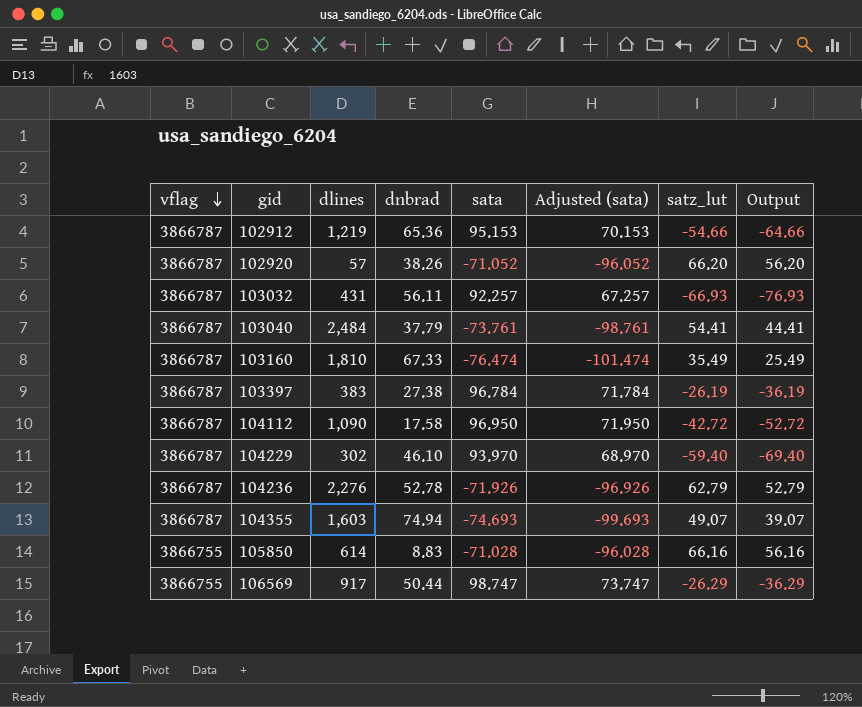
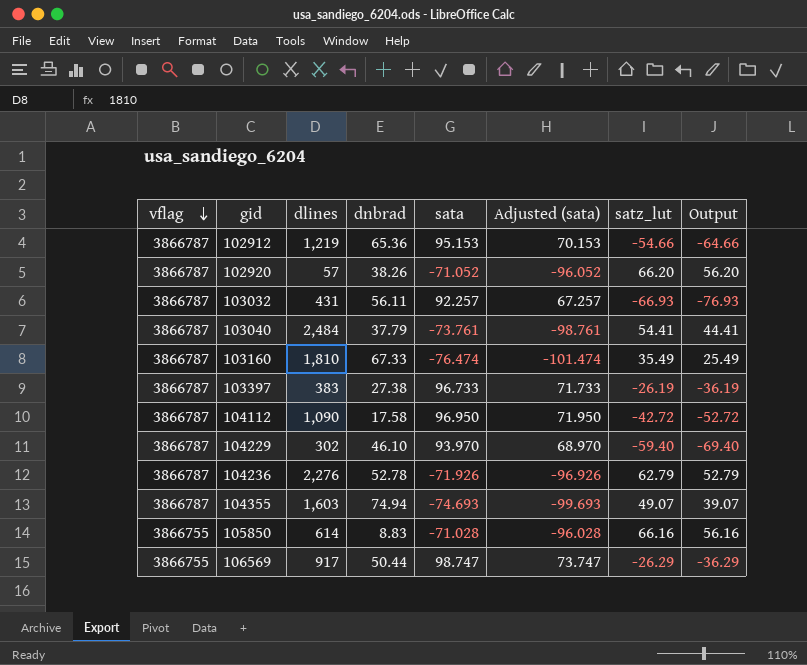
103397 | sata: 96.784 -> 96.733
103397 | Adjusted (sata): 71.784 -> 71.733

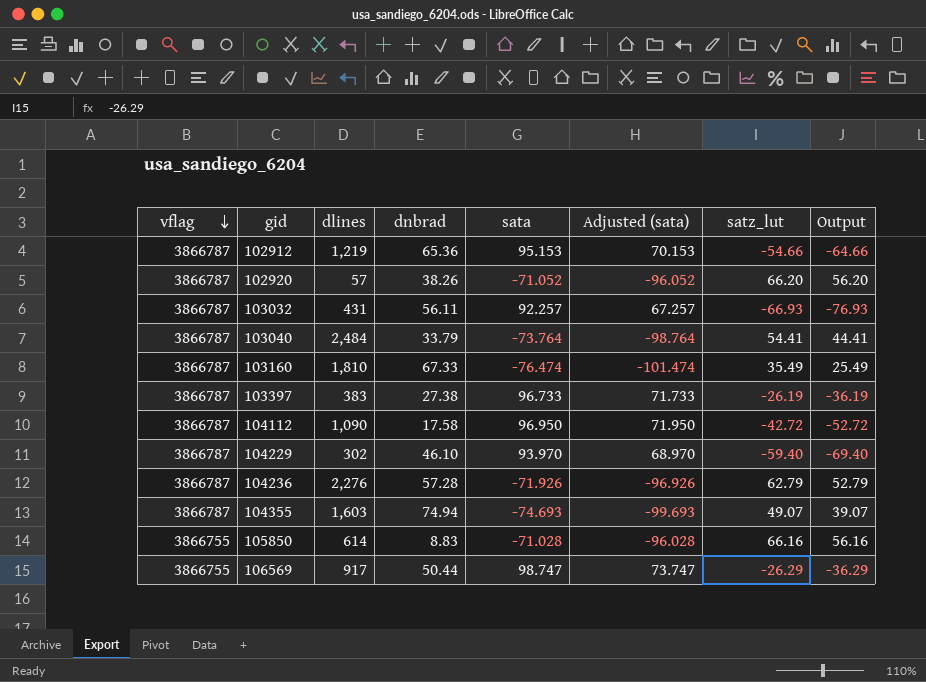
103040 | dnbrad: 37.79 -> 33.79
103040 | sata: -73.761 -> -73.764
103040 | Adjusted (sata): -98.761 -> -98.764
104236 | dnbrad: 52.78 -> 57.28

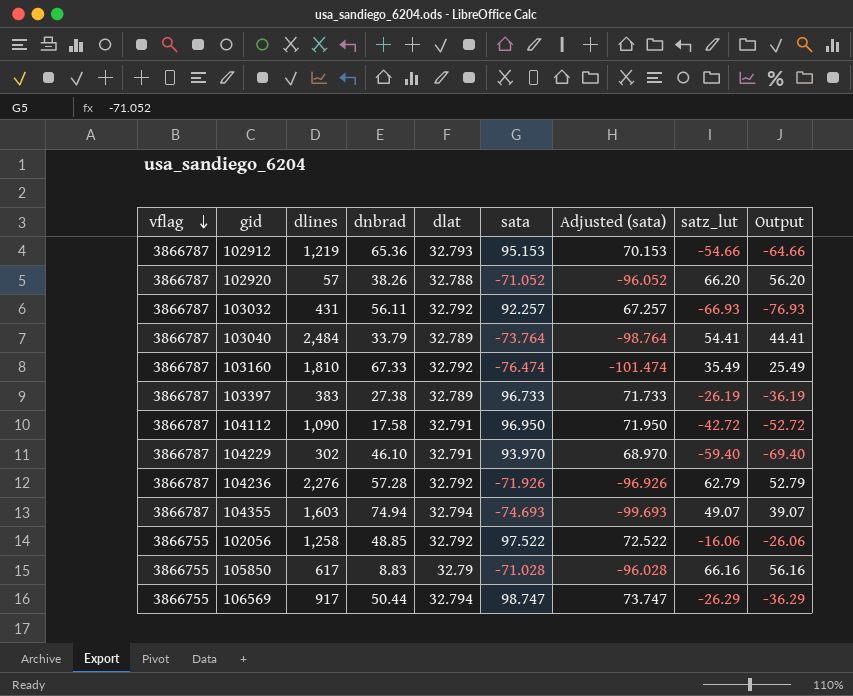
column dlat | position: none -> 5
row 102056: none -> 3866755 | 1,258 | 48.85 | 32.792 | 97.522 | 72.522 | -16.06 | -26.06
105850 | dlines: 614 -> 617

